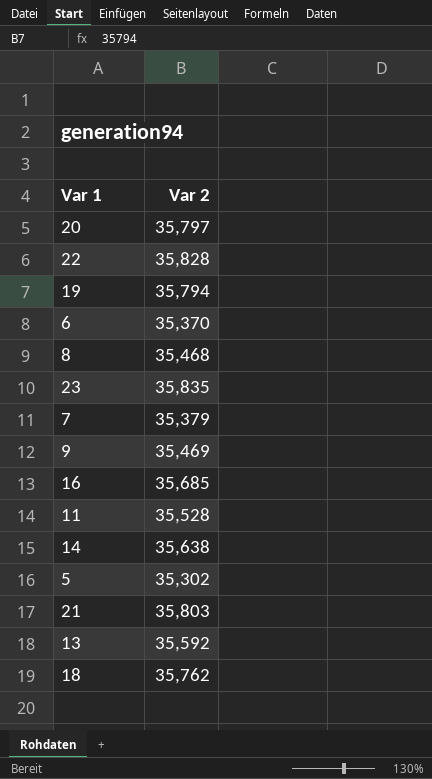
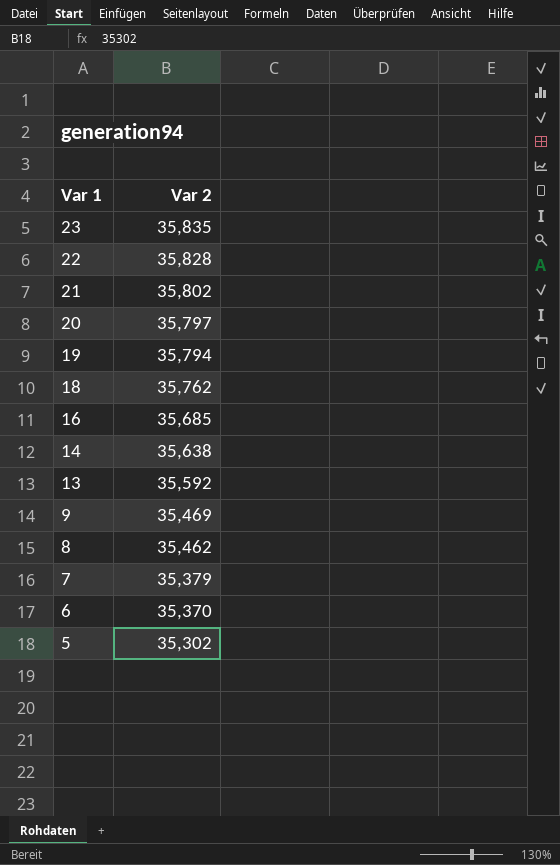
row order: none -> Var 1 descending
row 11: 35,528 -> none
21 | Var 2: 35,803 -> 35,802
8 | Var 2: 35,468 -> 35,462

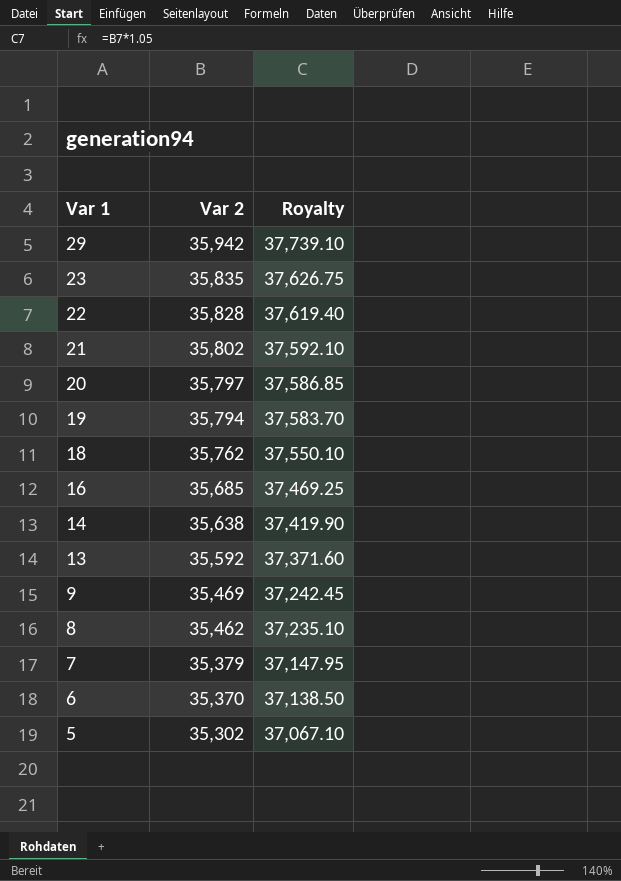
column Royalty | formula: none -> [Var 2] * 1.05
row 29: none -> 35,942 | 37,739.10

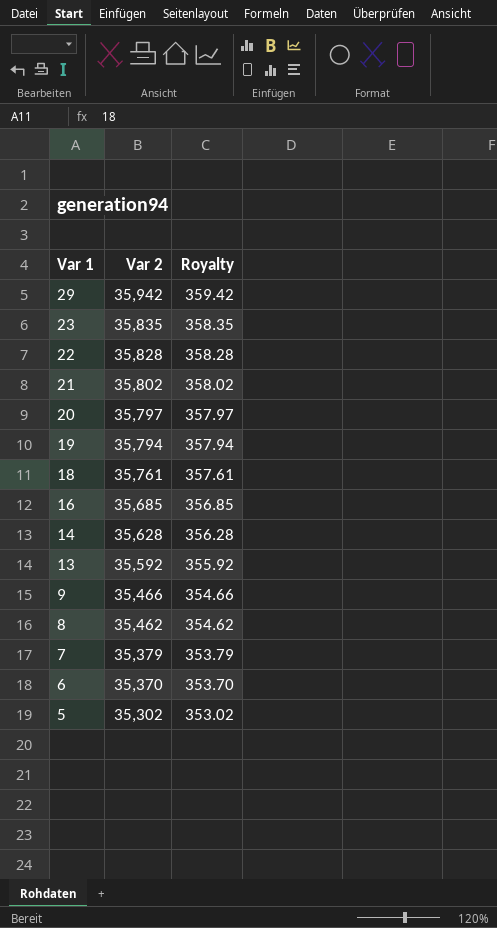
column Royalty | formula: [Var 2] * 1.05 -> [Var 2] * 0.01
18 | Var 2: 35,762 -> 35,761
14 | Var 2: 35,638 -> 35,628
9 | Var 2: 35,469 -> 35,466

